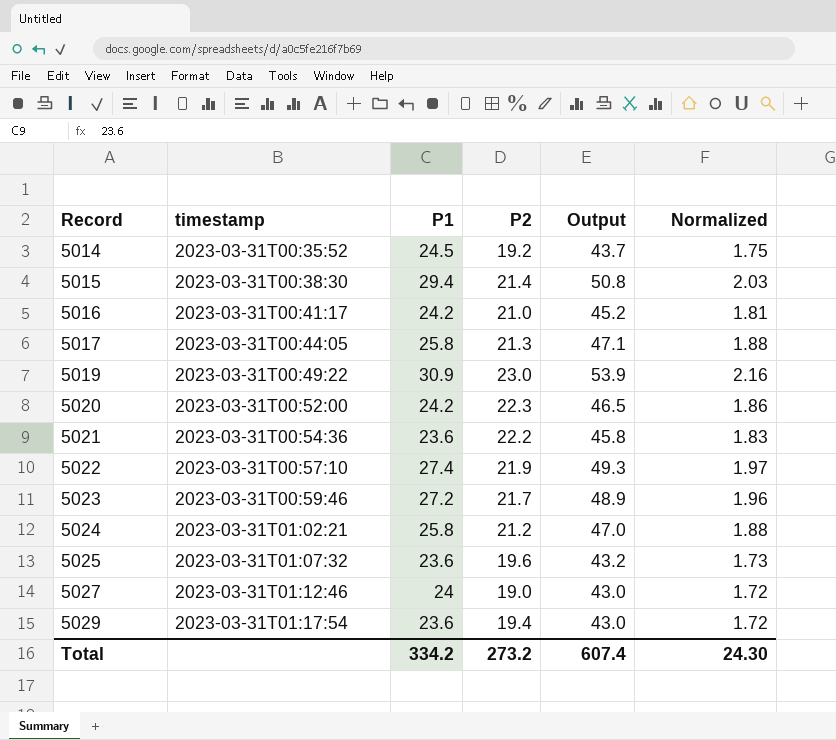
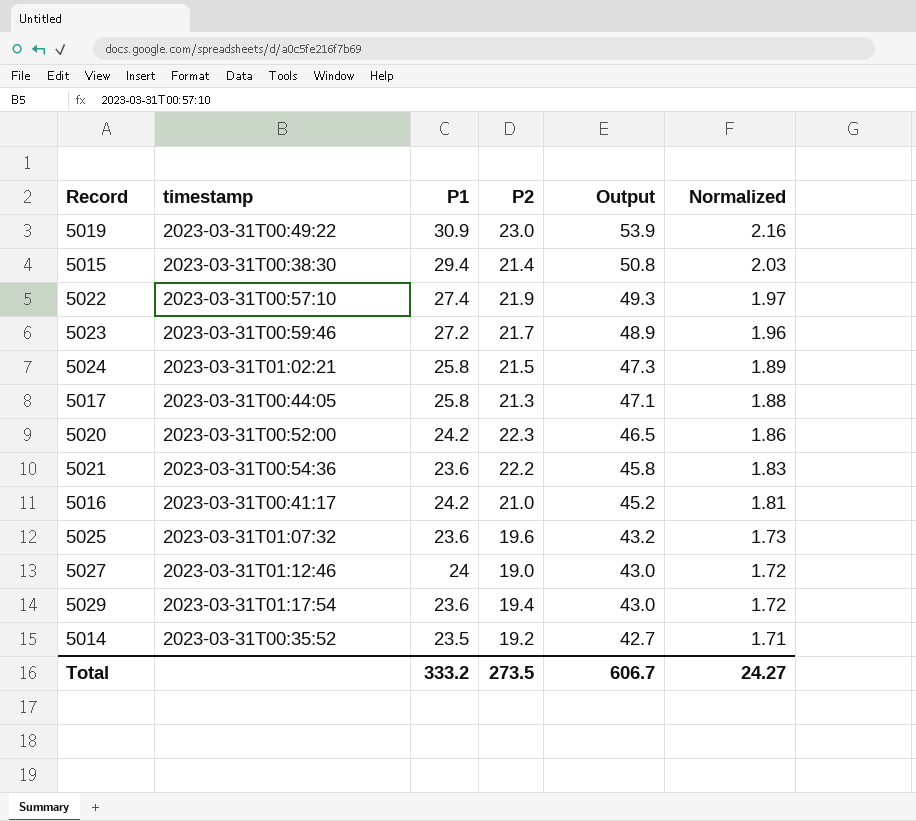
row order: Record ascending -> Output descending
5024 | P2: 21.2 -> 21.5
5024 | Output: 47.0 -> 47.3
5024 | Normalized: 1.88 -> 1.89
5014 | P1: 24.5 -> 23.5
5014 | Output: 43.7 -> 42.7
5014 | Normalized: 1.75 -> 1.71
Total | P1: 334.2 -> 333.2
Total | P2: 273.2 -> 273.5
Total | Output: 607.4 -> 606.7
Total | Normalized: 24.30 -> 24.27

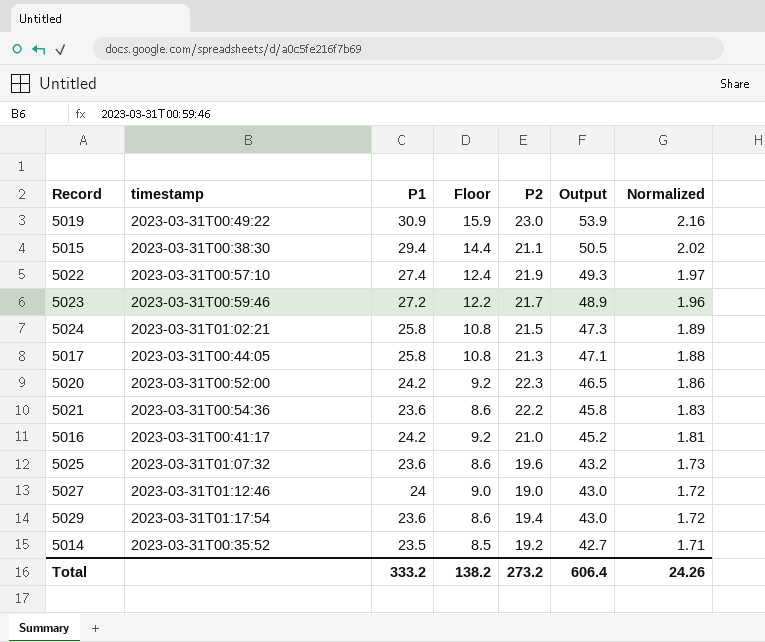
column Floor | formula: none -> [P1] - 15
5015 | P2: 21.4 -> 21.1
5015 | Output: 50.8 -> 50.5
5015 | Normalized: 2.03 -> 2.02
Total | P2: 273.5 -> 273.2
Total | Output: 606.7 -> 606.4
Total | Normalized: 24.27 -> 24.26

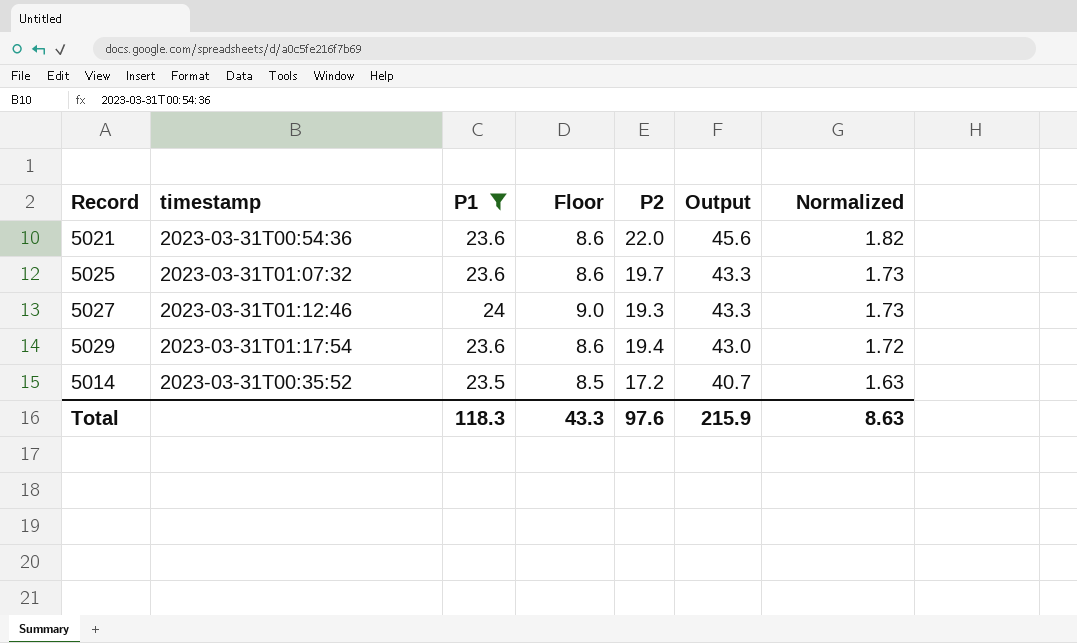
filter: none -> P1 <= 24
5021 | P2: 22.2 -> 22.0
5021 | Output: 45.8 -> 45.6
5021 | Normalized: 1.83 -> 1.82
5025 | P2: 19.6 -> 19.7
5025 | Output: 43.2 -> 43.3
5027 | P2: 19.0 -> 19.3
5027 | Output: 43.0 -> 43.3
5027 | Normalized: 1.72 -> 1.73
5014 | P2: 19.2 -> 17.2
5014 | Output: 42.7 -> 40.7
5014 | Normalized: 1.71 -> 1.63
Total | P1: 333.2 -> 118.3
Total | Floor: 138.2 -> 43.3
Total | P2: 273.2 -> 97.6
Total | Output: 606.4 -> 215.9
Total | Normalized: 24.26 -> 8.63

